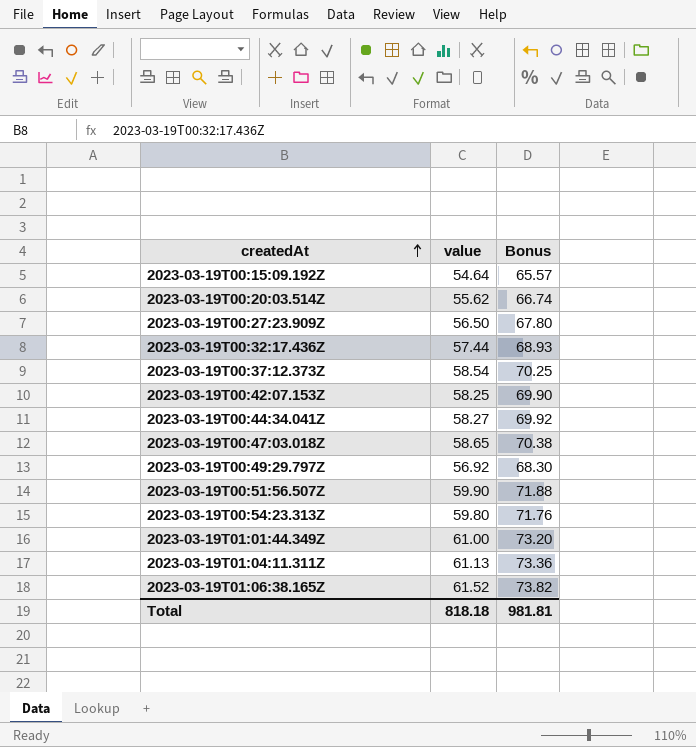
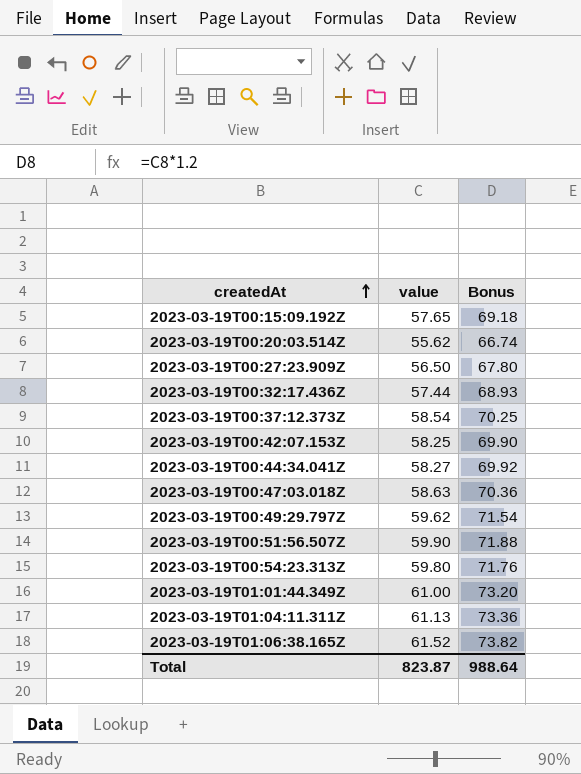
2023-03-19T00:15:09.192Z | value: 54.64 -> 57.65
2023-03-19T00:15:09.192Z | Bonus: 65.57 -> 69.18
2023-03-19T00:47:03.018Z | value: 58.65 -> 58.63
2023-03-19T00:47:03.018Z | Bonus: 70.38 -> 70.36
2023-03-19T00:49:29.797Z | value: 56.92 -> 59.62
2023-03-19T00:49:29.797Z | Bonus: 68.30 -> 71.54
Total | value: 818.18 -> 823.87
Total | Bonus: 981.81 -> 988.64

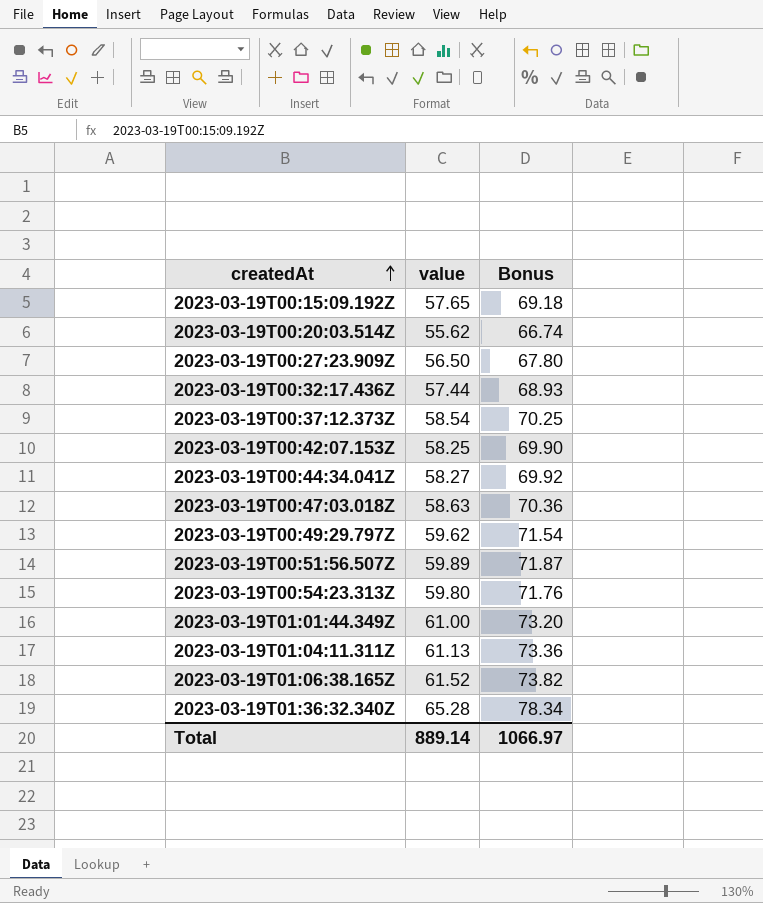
2023-03-19T00:51:56.507Z | value: 59.90 -> 59.89
2023-03-19T00:51:56.507Z | Bonus: 71.88 -> 71.87
row 2023-03-19T01:36:32.340Z: none -> 65.28 | 78.34
Total | value: 823.87 -> 889.14
Total | Bonus: 988.64 -> 1066.97

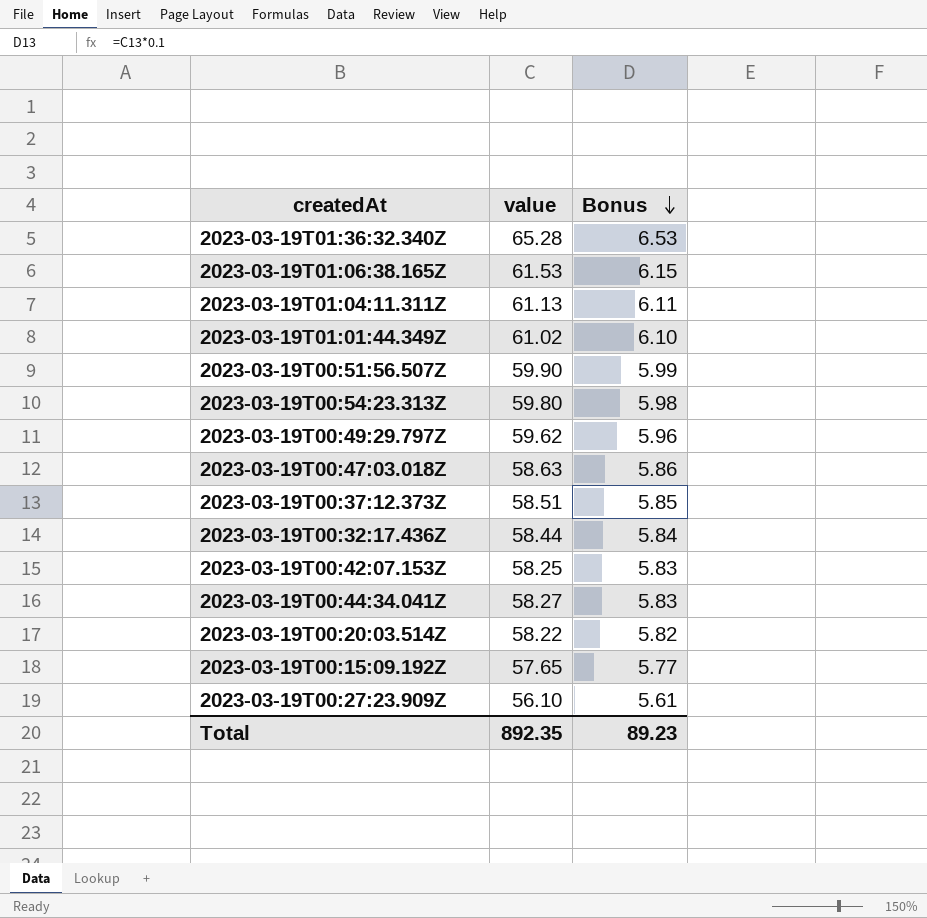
row order: createdAt ascending -> Bonus descending
column Bonus | formula: [value] * 1.2 -> [value] * 0.1
2023-03-19T01:06:38.165Z | value: 61.52 -> 61.53
2023-03-19T01:01:44.349Z | value: 61.00 -> 61.02
2023-03-19T00:51:56.507Z | value: 59.89 -> 59.90
2023-03-19T00:37:12.373Z | value: 58.54 -> 58.51
2023-03-19T00:32:17.436Z | value: 57.44 -> 58.44
2023-03-19T00:20:03.514Z | value: 55.62 -> 58.22
2023-03-19T00:27:23.909Z | value: 56.50 -> 56.10
Total | value: 889.14 -> 892.35
Total | Bonus: 1066.97 -> 89.23

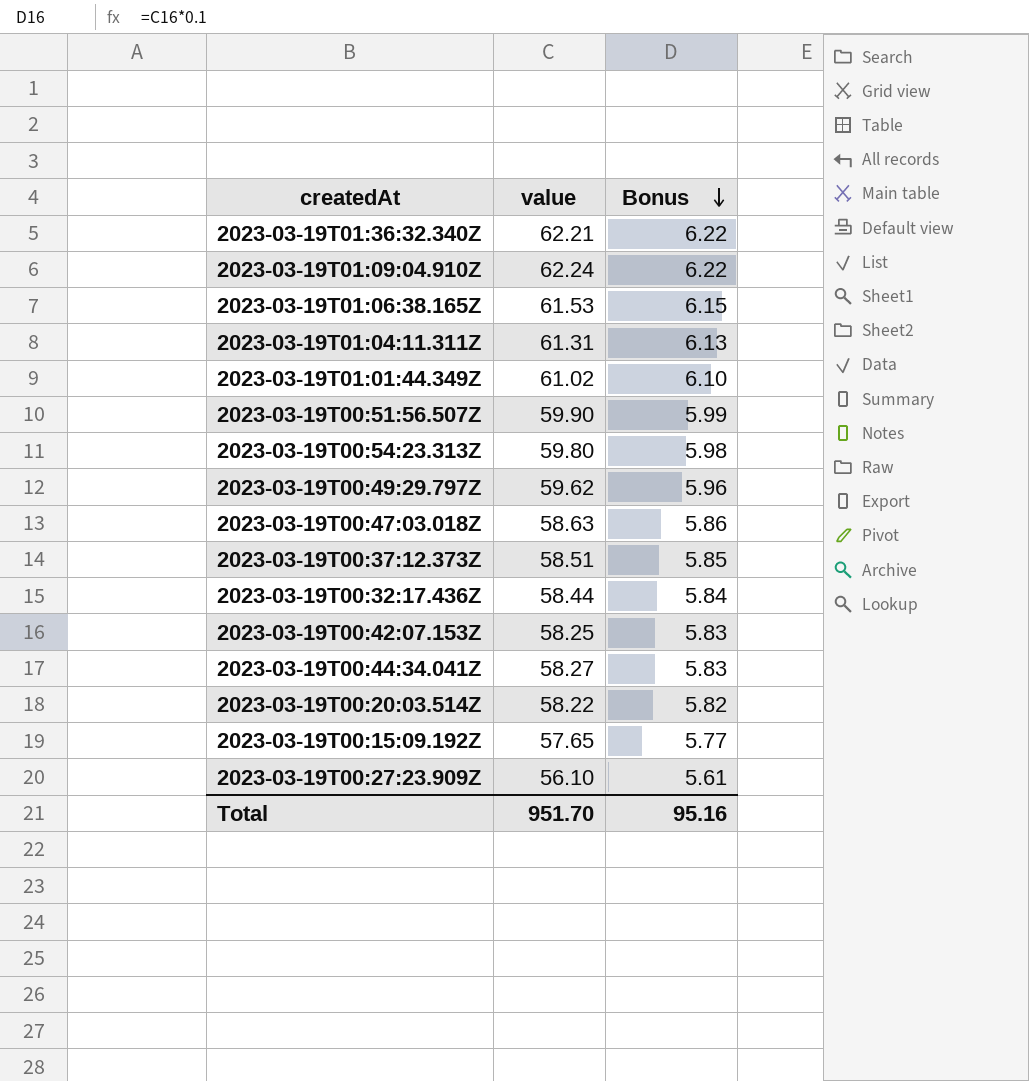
2023-03-19T01:36:32.340Z | value: 65.28 -> 62.21
2023-03-19T01:36:32.340Z | Bonus: 6.53 -> 6.22
row 2023-03-19T01:09:04.910Z: none -> 62.24 | 6.22
2023-03-19T01:04:11.311Z | value: 61.13 -> 61.31
2023-03-19T01:04:11.311Z | Bonus: 6.11 -> 6.13
Total | value: 892.35 -> 951.70
Total | Bonus: 89.23 -> 95.16

